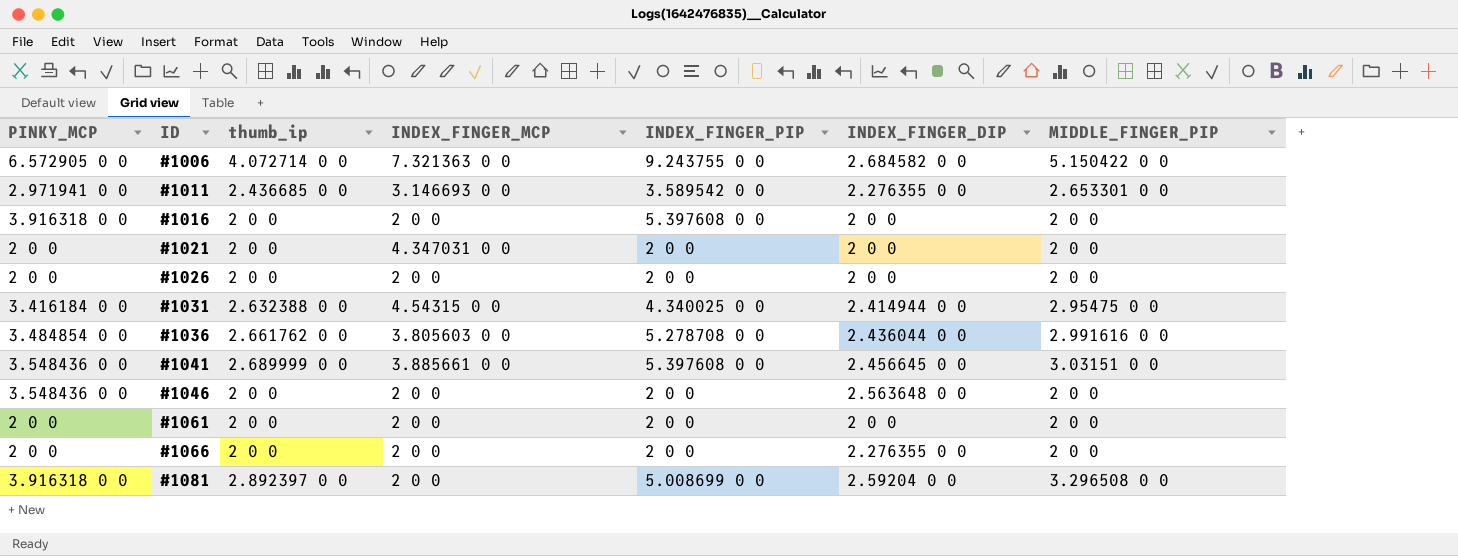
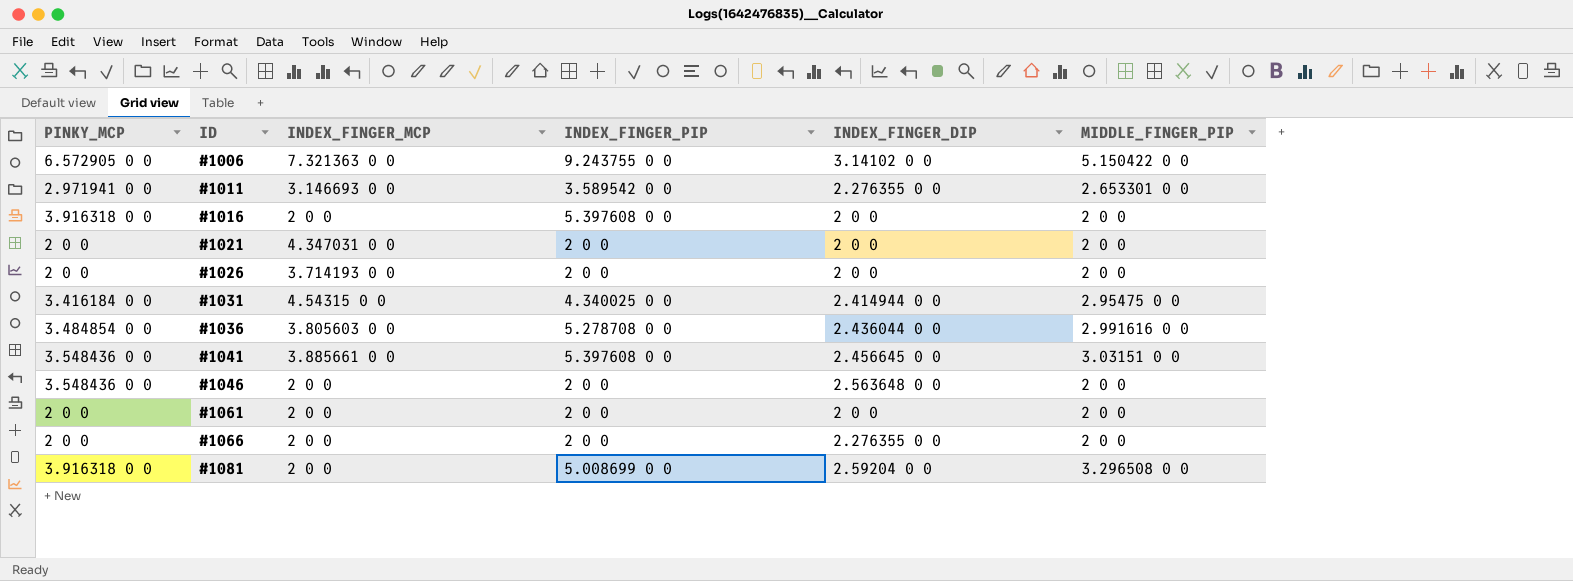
column thumb_ip | position: 3 -> none
#1006 | INDEX_FINGER_DIP: 2.684582 0 0 -> 3.14102 0 0
#1026 | INDEX_FINGER_MCP: 2 0 0 -> 3.714193 0 0

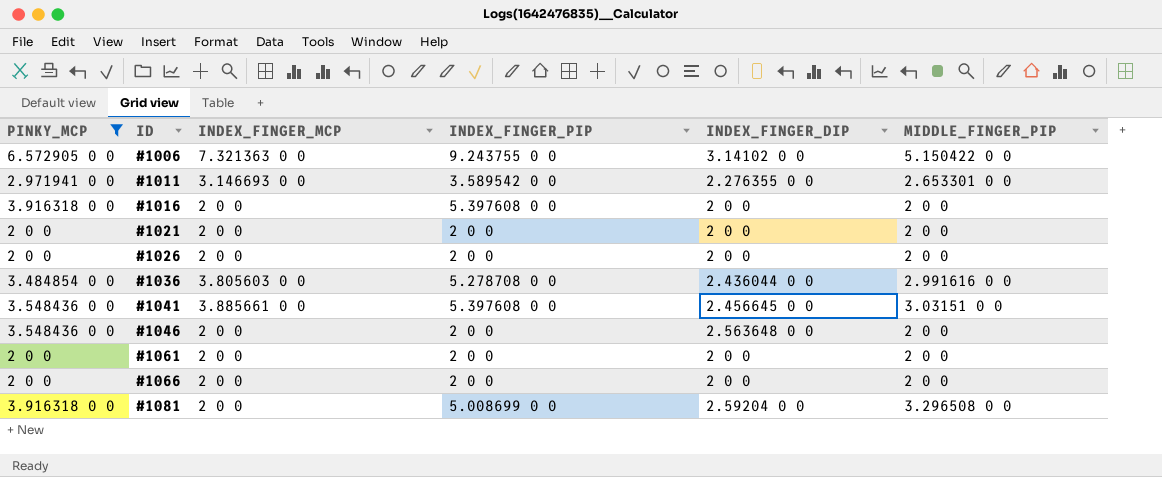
filter: none -> PINKY_MCP != 3.416184 0 0
#1021 | INDEX_FINGER_MCP: 4.347031 0 0 -> 2 0 0
#1026 | INDEX_FINGER_MCP: 3.714193 0 0 -> 2 0 0
#1066 | INDEX_FINGER_DIP: 2.276355 0 0 -> 2 0 0

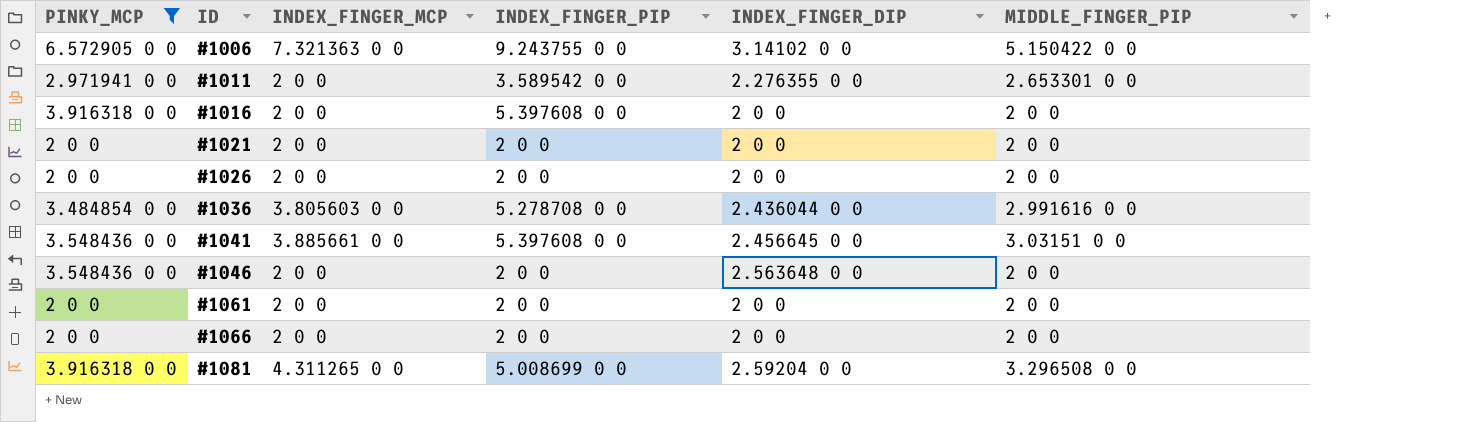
#1011 | INDEX_FINGER_MCP: 3.146693 0 0 -> 2 0 0
#1081 | INDEX_FINGER_MCP: 2 0 0 -> 4.311265 0 0

